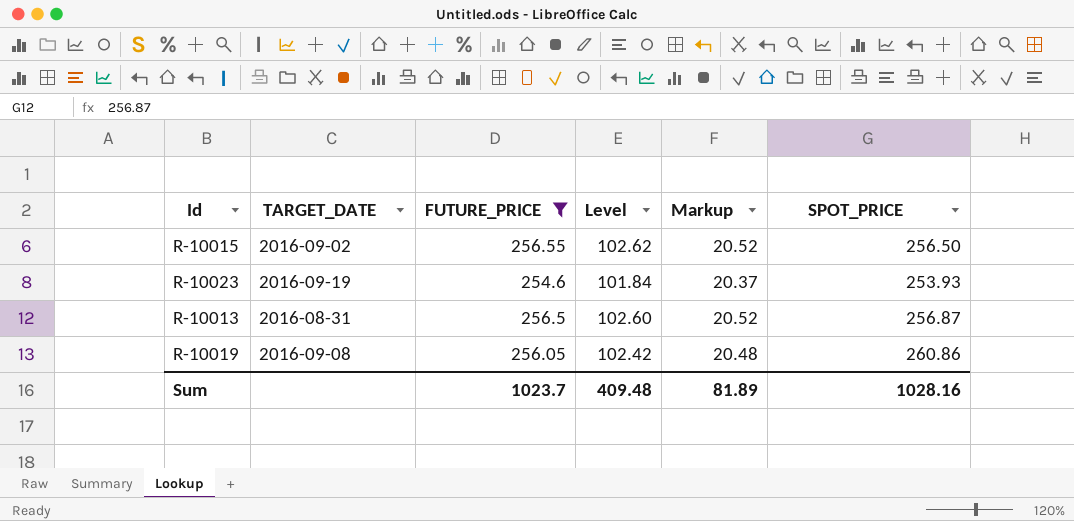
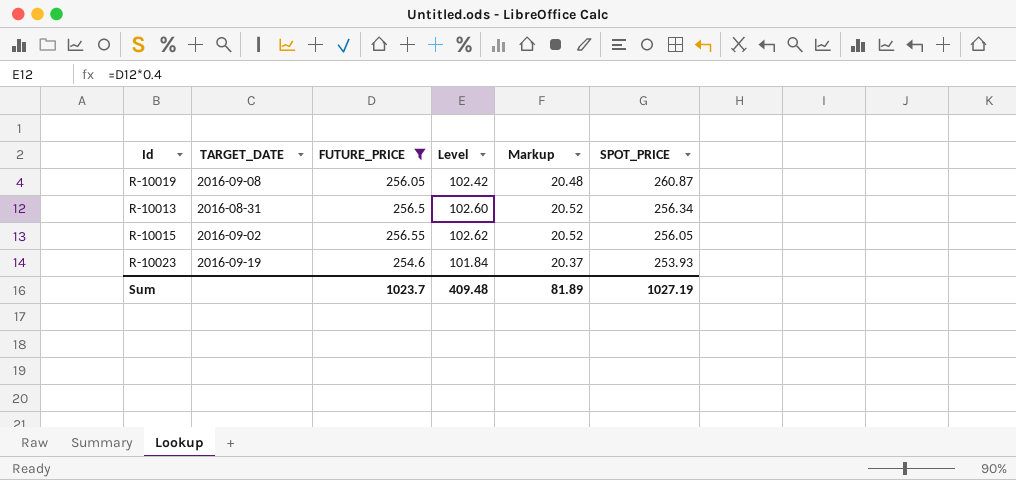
row order: none -> SPOT_PRICE descending
R-10019 | SPOT_PRICE: 260.86 -> 260.87
R-10013 | SPOT_PRICE: 256.87 -> 256.34
R-10015 | SPOT_PRICE: 256.50 -> 256.05
Sum | SPOT_PRICE: 1028.16 -> 1027.19

